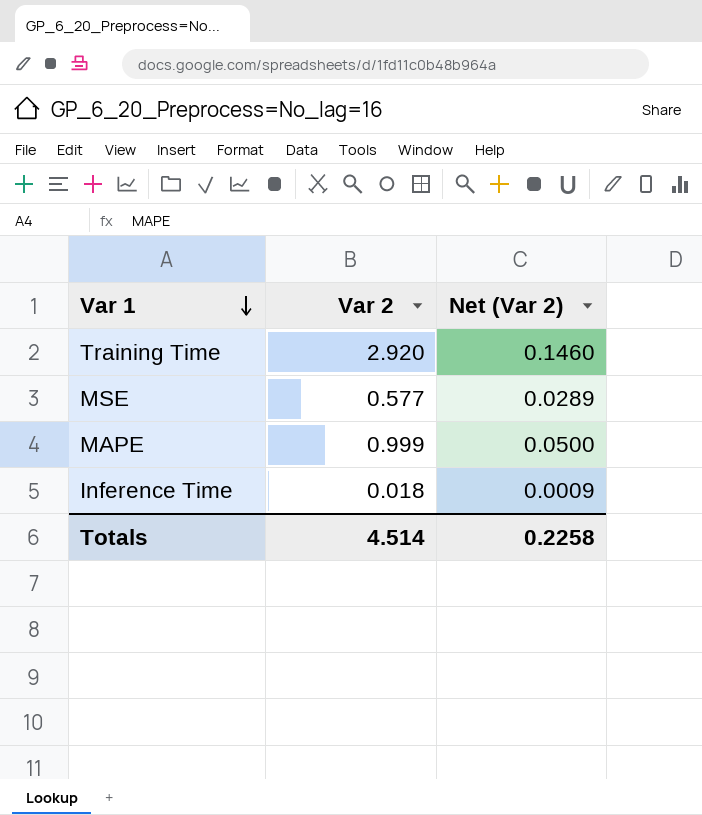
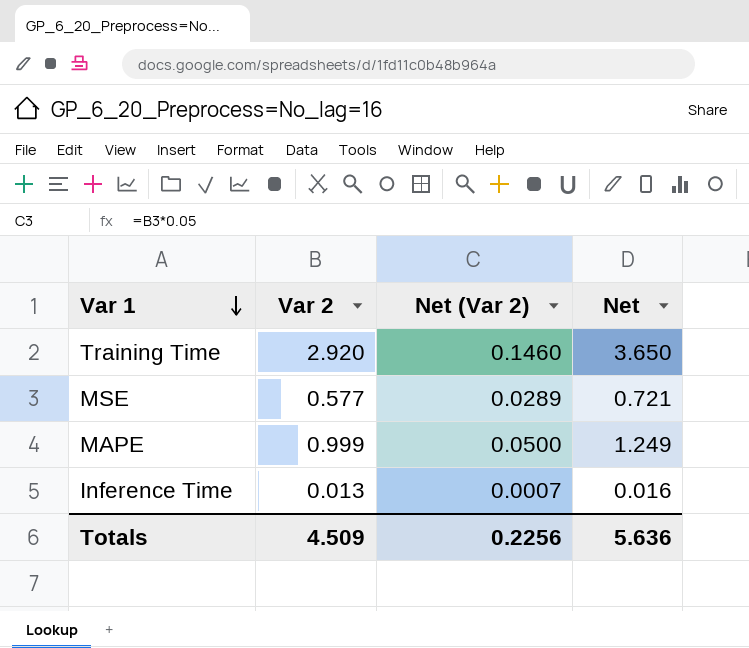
column Net | formula: none -> [Var 2] * 1.25
Inference Time | Var 2: 0.018 -> 0.013
Inference Time | Net (Var 2): 0.0009 -> 0.0007
Totals | Var 2: 4.514 -> 4.509
Totals | Net (Var 2): 0.2258 -> 0.2256

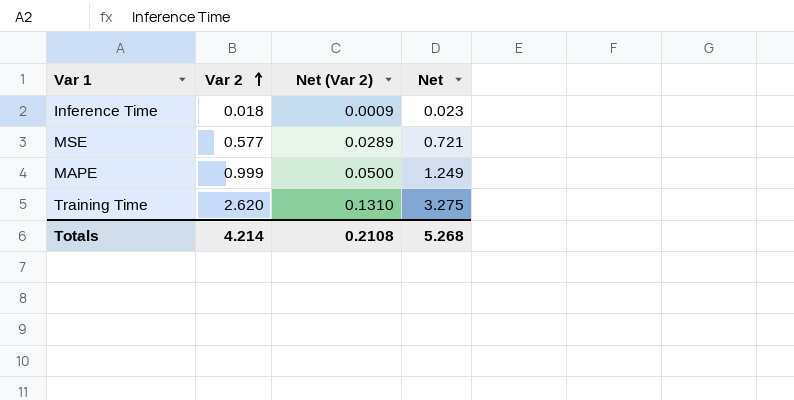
row order: Var 1 descending -> Var 2 ascending
Inference Time | Var 2: 0.013 -> 0.018
Inference Time | Net (Var 2): 0.0007 -> 0.0009
Inference Time | Net: 0.016 -> 0.023
Training Time | Var 2: 2.920 -> 2.620
Training Time | Net (Var 2): 0.1460 -> 0.1310
Training Time | Net: 3.650 -> 3.275
Totals | Var 2: 4.509 -> 4.214
Totals | Net (Var 2): 0.2256 -> 0.2108
Totals | Net: 5.636 -> 5.268

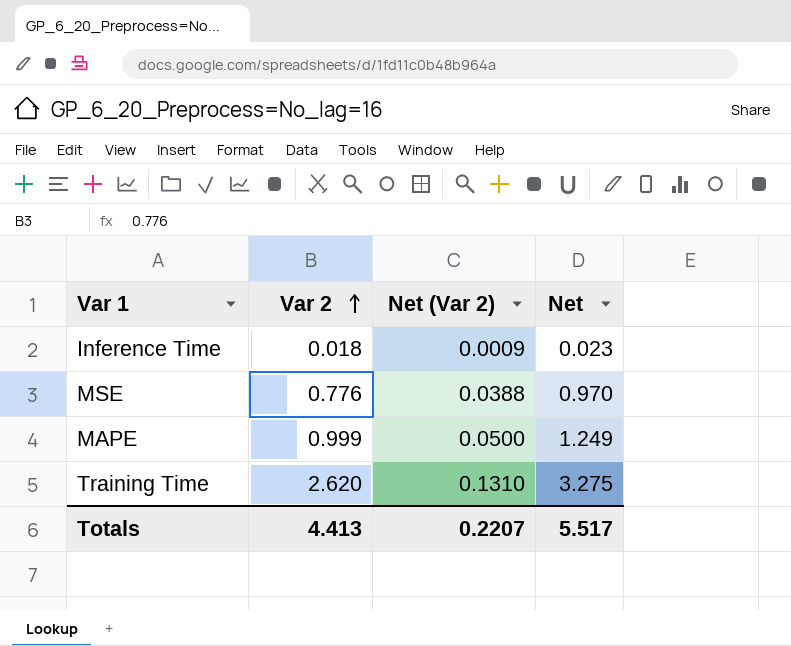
MSE | Var 2: 0.577 -> 0.776
MSE | Net (Var 2): 0.0289 -> 0.0388
MSE | Net: 0.721 -> 0.970
Totals | Var 2: 4.214 -> 4.413
Totals | Net (Var 2): 0.2108 -> 0.2207
Totals | Net: 5.268 -> 5.517

